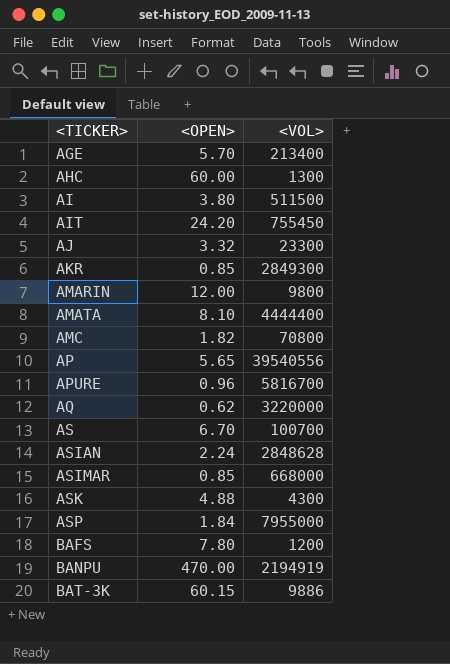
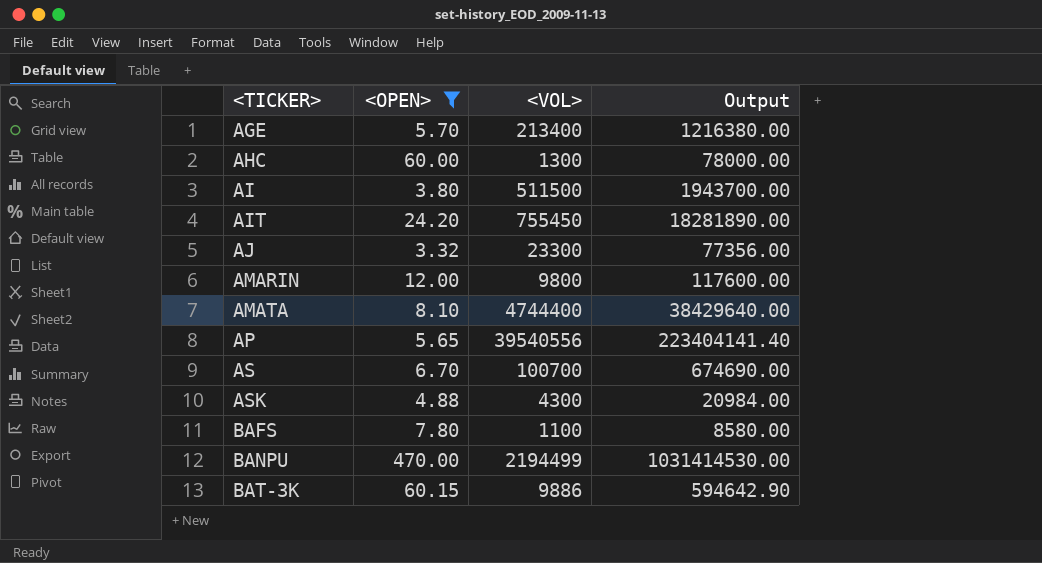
filter: none -> <OPEN> >= 3.32
column Output | formula: none -> [<OPEN>] * [<VOL>]
AMATA | <VOL>: 4444400 -> 4744400
BAFS | <VOL>: 1200 -> 1100
BANPU | <VOL>: 2194919 -> 2194499

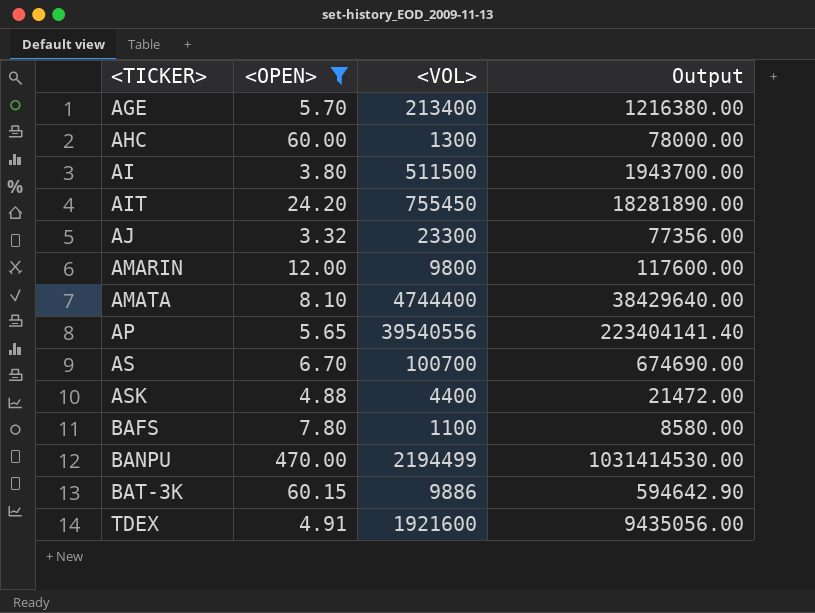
ASK | <VOL>: 4300 -> 4400
ASK | Output: 20984.00 -> 21472.00
row TDEX: none -> 4.91 | 1921600 | 9435056.00

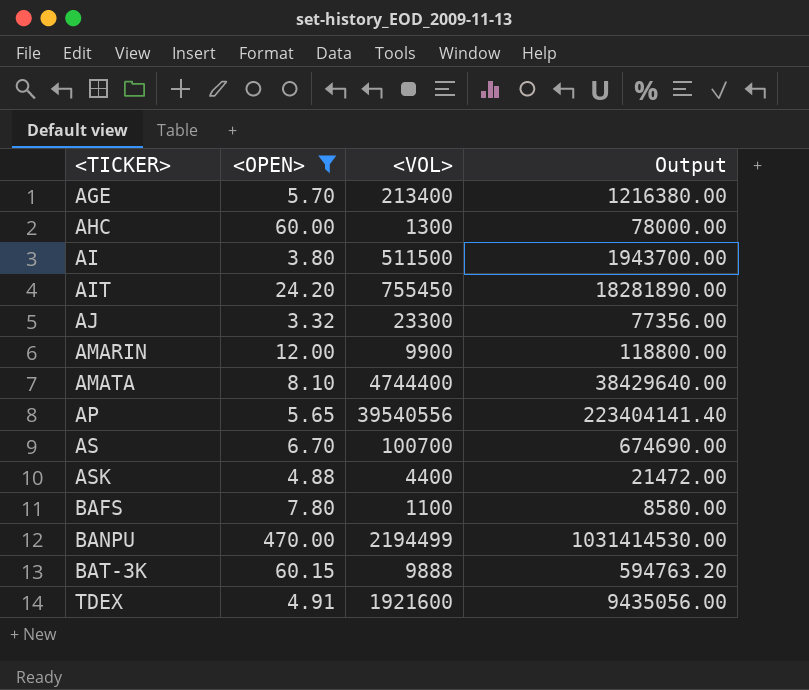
AMARIN | <VOL>: 9800 -> 9900
AMARIN | Output: 117600.00 -> 118800.00
BAT-3K | <VOL>: 9886 -> 9888
BAT-3K | Output: 594642.90 -> 594763.20

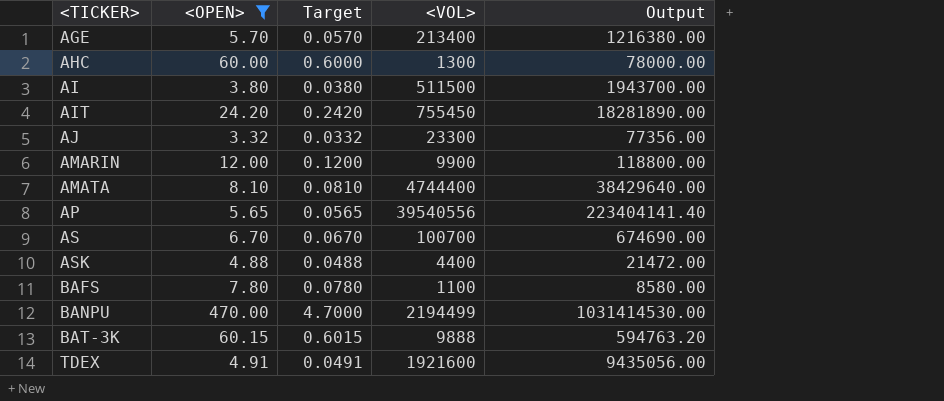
column Target | formula: none -> [<OPEN>] * 0.01

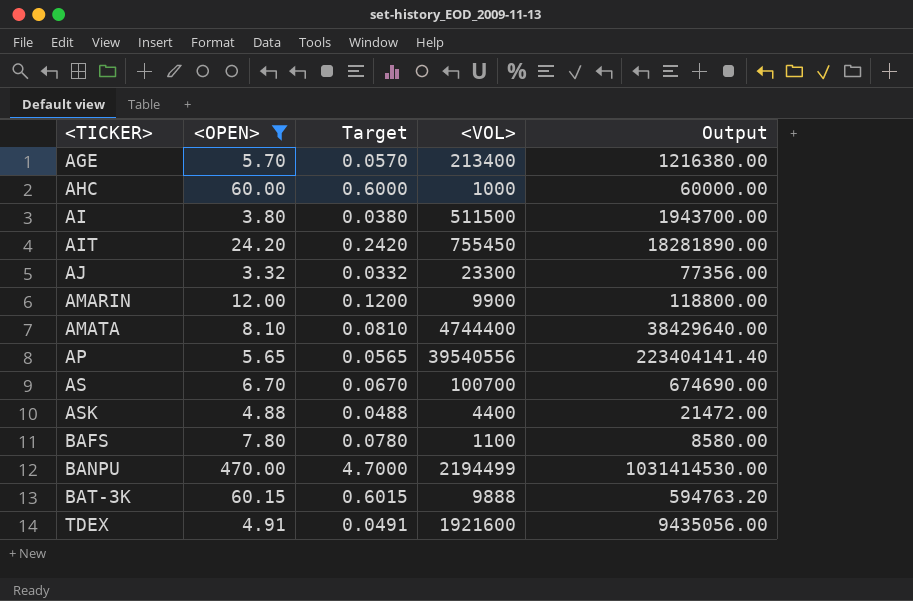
AHC | <VOL>: 1300 -> 1000
AHC | Output: 78000.00 -> 60000.00

